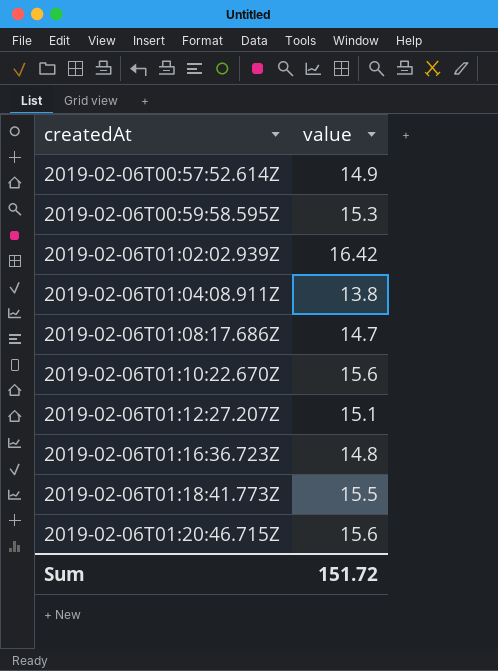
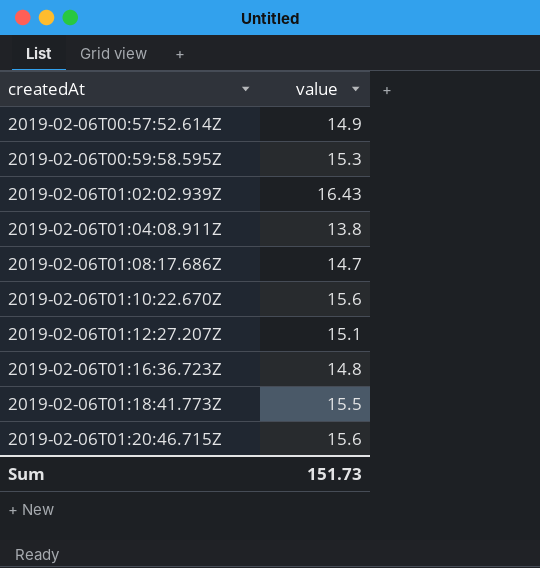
2019-02-06T01:02:02.939Z | value: 16.42 -> 16.43
Sum | value: 151.72 -> 151.73

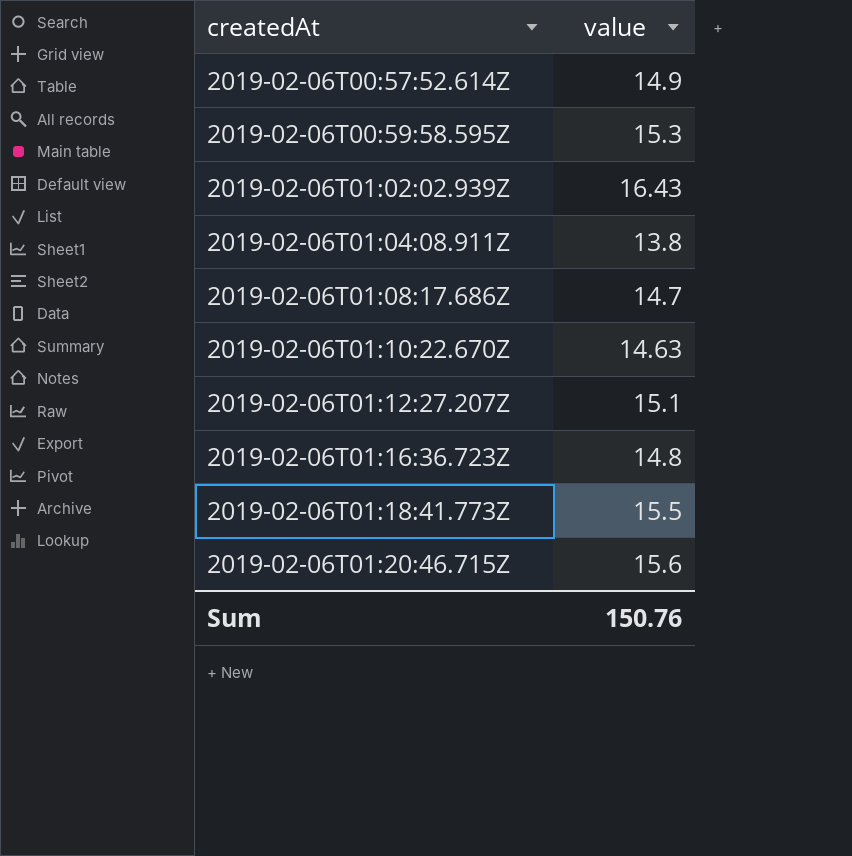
2019-02-06T01:10:22.670Z | value: 15.6 -> 14.63
Sum | value: 151.73 -> 150.76

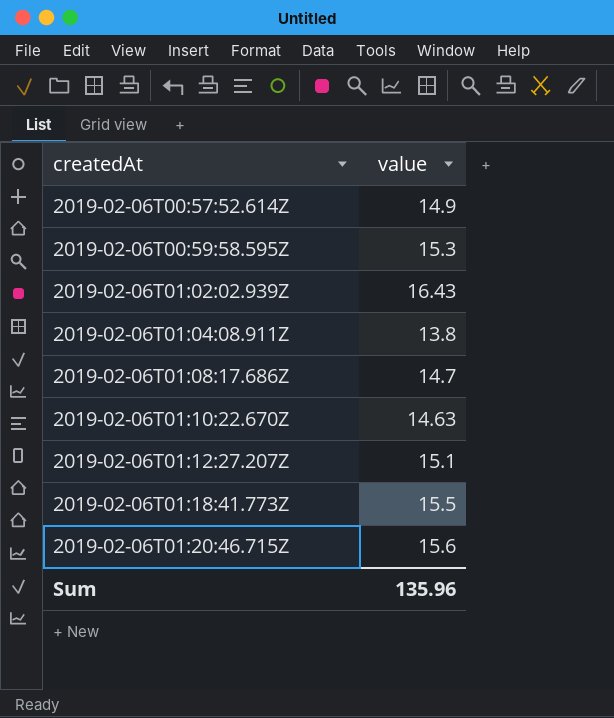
row 2019-02-06T01:16:36.723Z: 14.8 -> none
Sum | value: 150.76 -> 135.96

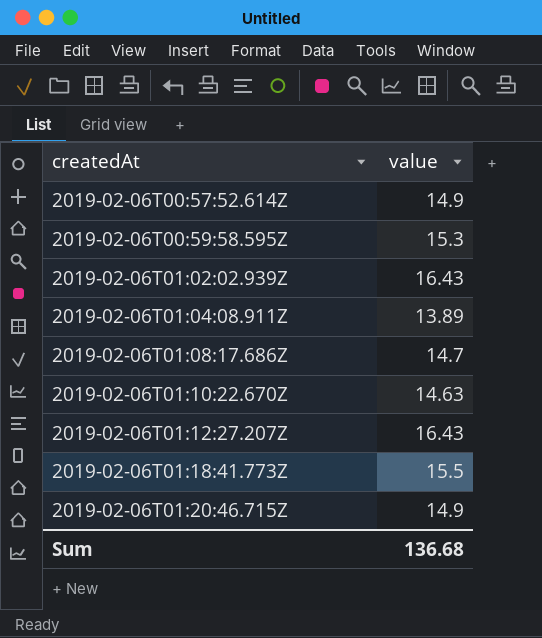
2019-02-06T01:04:08.911Z | value: 13.8 -> 13.89
2019-02-06T01:12:27.207Z | value: 15.1 -> 16.43
2019-02-06T01:20:46.715Z | value: 15.6 -> 14.9
Sum | value: 135.96 -> 136.68

